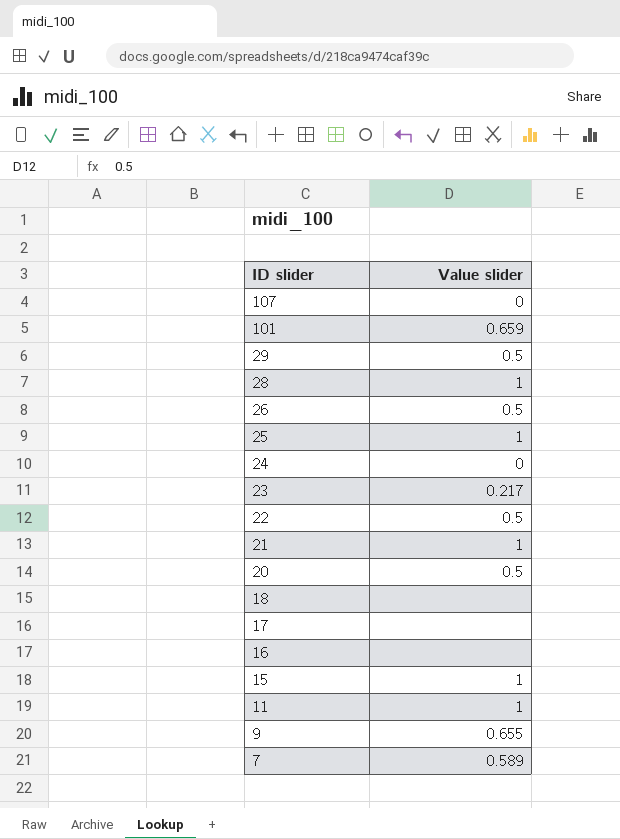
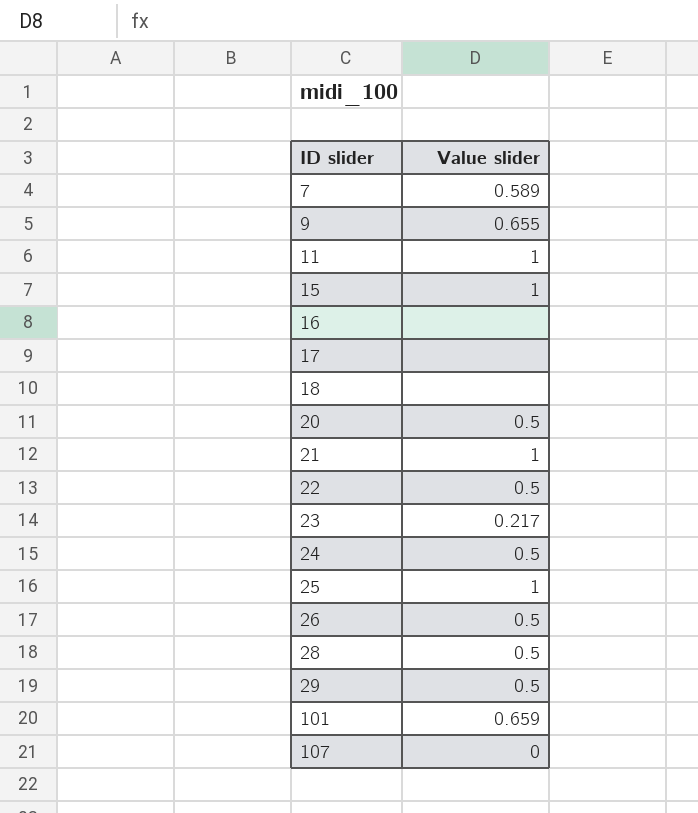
row order: ID slider descending -> ID slider ascending
24 | Value slider: 0 -> 0.5
28 | Value slider: 1 -> 0.5

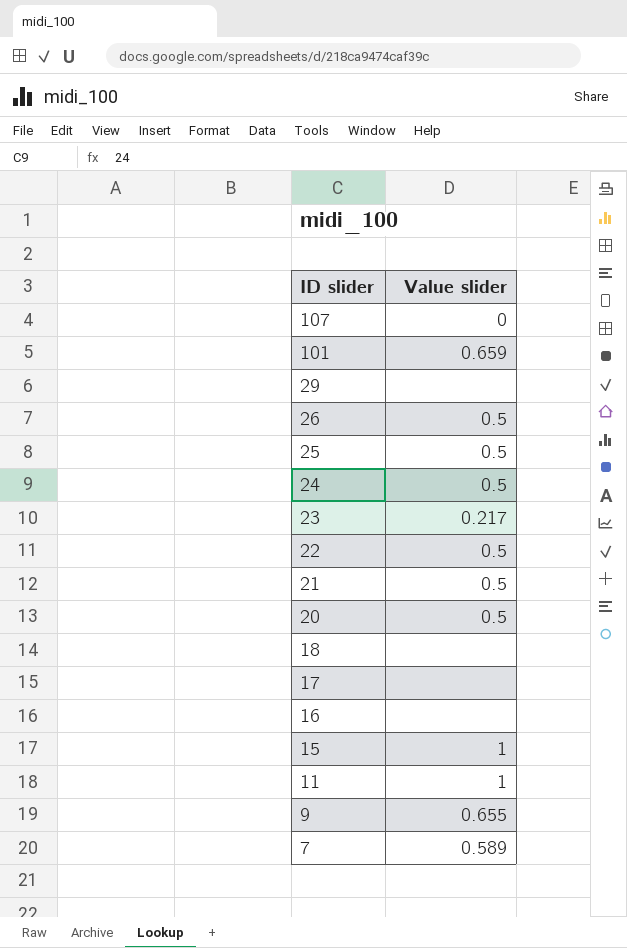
row order: ID slider ascending -> ID slider descending
row 28: 0.5 -> none
29 | Value slider: 0.5 -> none
25 | Value slider: 1 -> 0.5
21 | Value slider: 1 -> 0.5

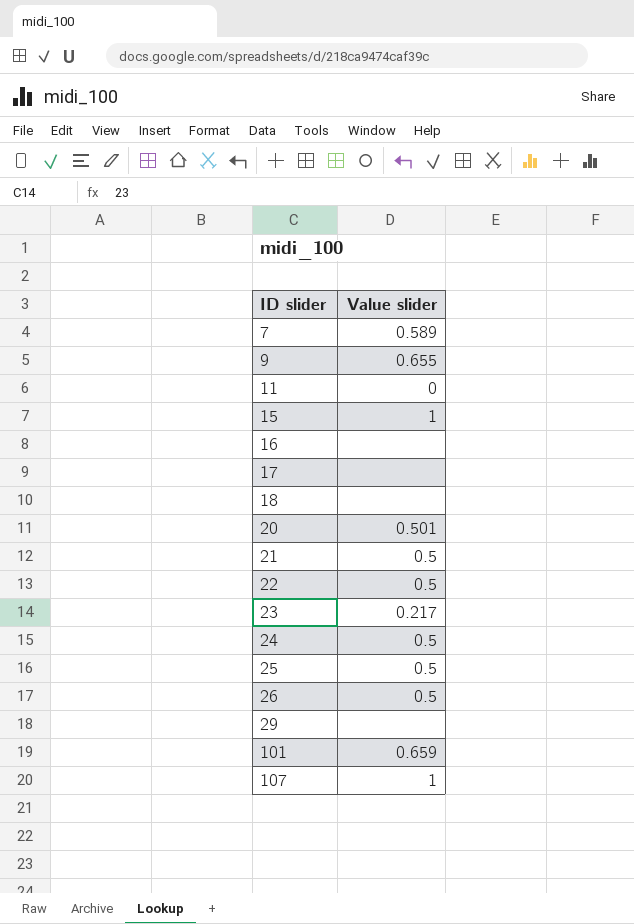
row order: ID slider descending -> ID slider ascending
11 | Value slider: 1 -> 0
20 | Value slider: 0.5 -> 0.501
107 | Value slider: 0 -> 1

